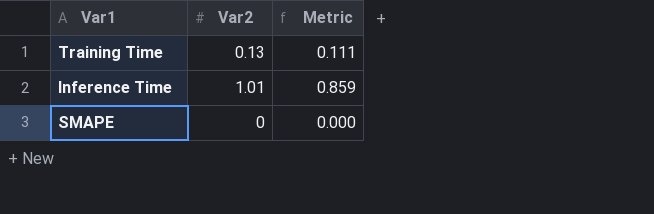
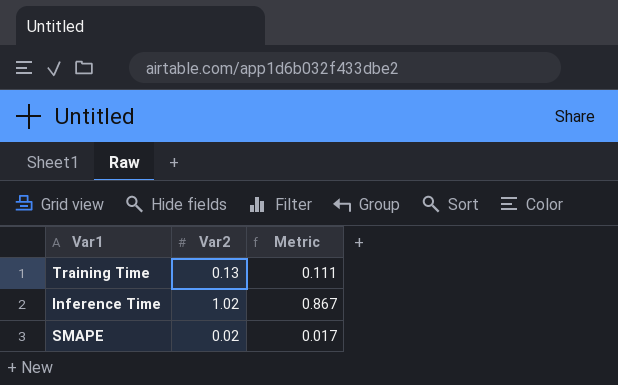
Inference Time | Var2: 1.01 -> 1.02
Inference Time | Metric: 0.859 -> 0.867
SMAPE | Var2: 0 -> 0.02
SMAPE | Metric: 0.000 -> 0.017

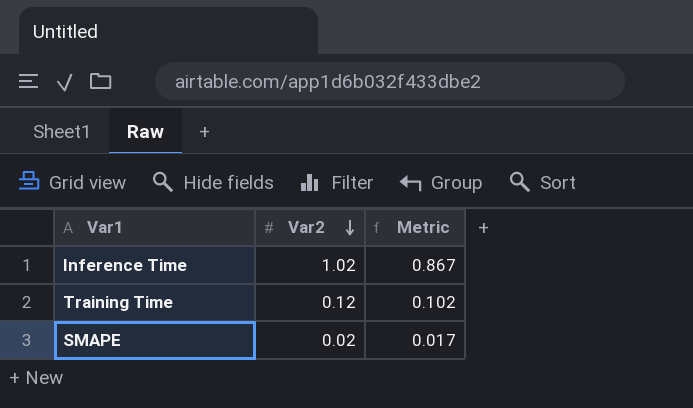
row order: none -> Var2 descending
Training Time | Var2: 0.13 -> 0.12
Training Time | Metric: 0.111 -> 0.102

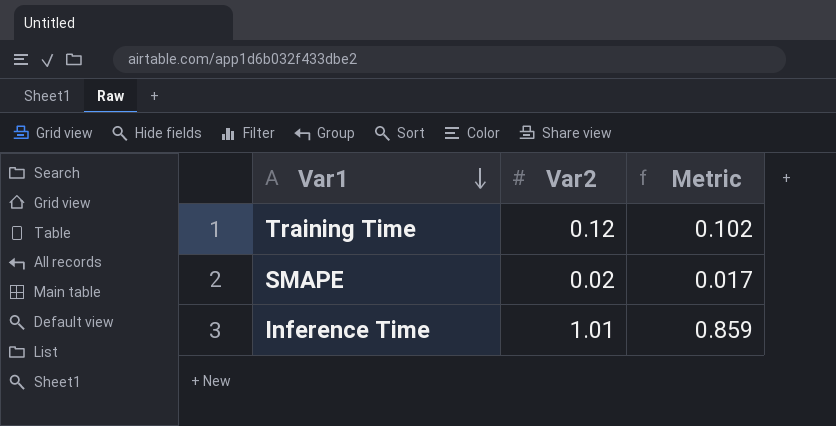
row order: Var2 descending -> Var1 descending
Inference Time | Var2: 1.02 -> 1.01
Inference Time | Metric: 0.867 -> 0.859

